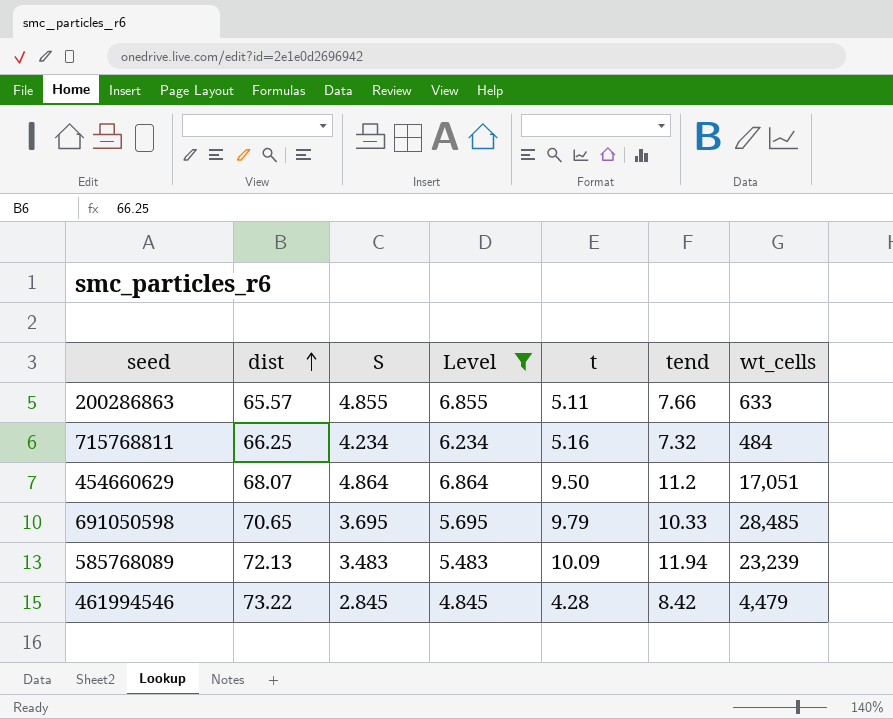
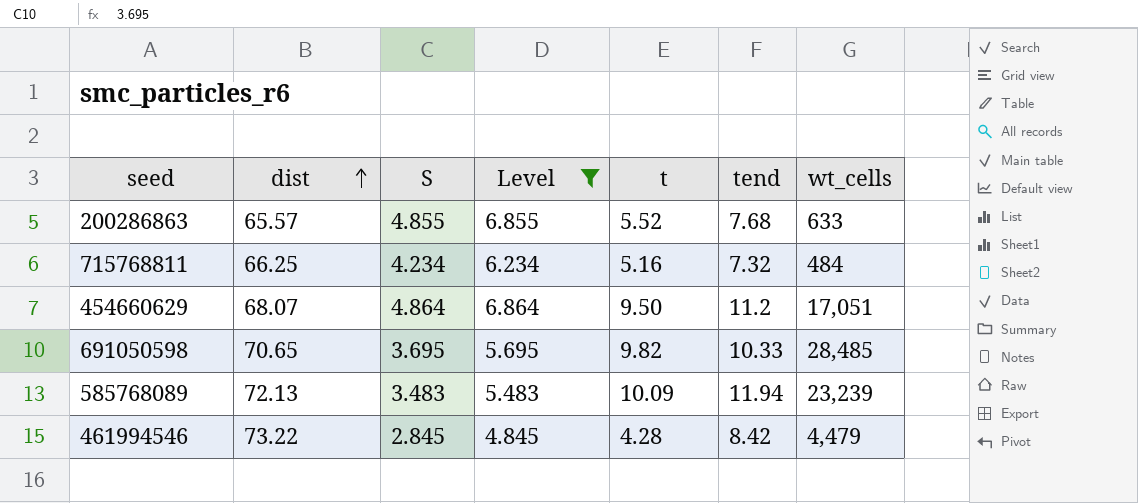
200286863 | t: 5.11 -> 5.52
200286863 | tend: 7.66 -> 7.68
691050598 | t: 9.79 -> 9.82

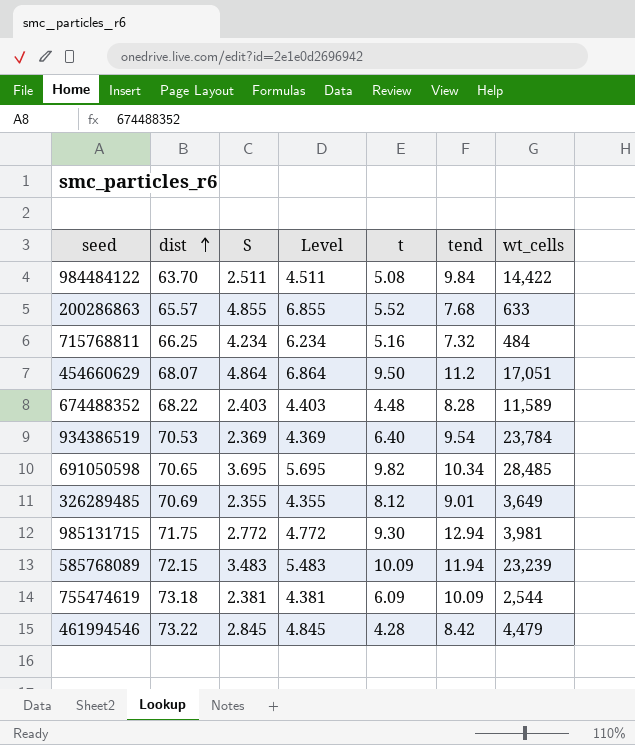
filter: Level >= 4.845 -> none
691050598 | tend: 10.33 -> 10.34
585768089 | dist: 72.13 -> 72.15

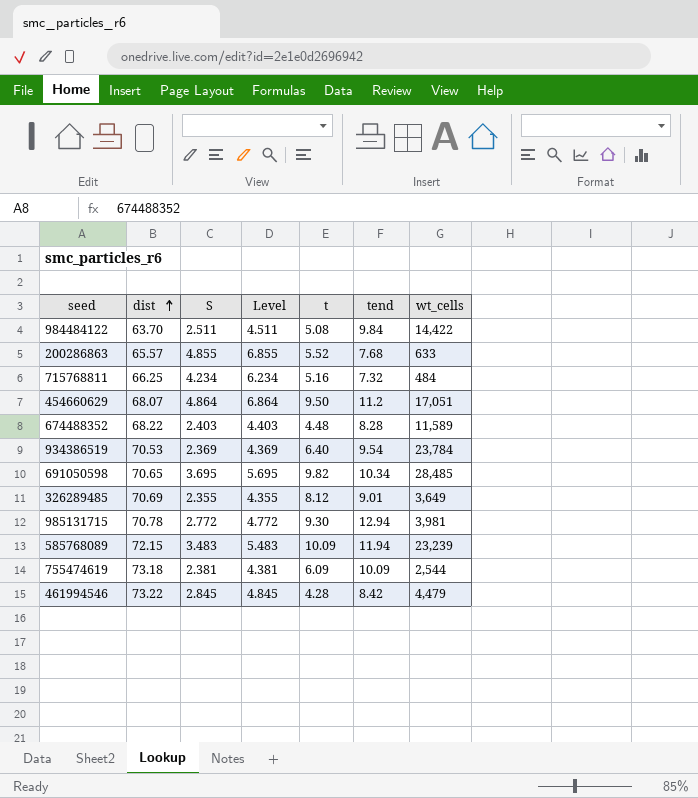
985131715 | dist: 71.75 -> 70.78

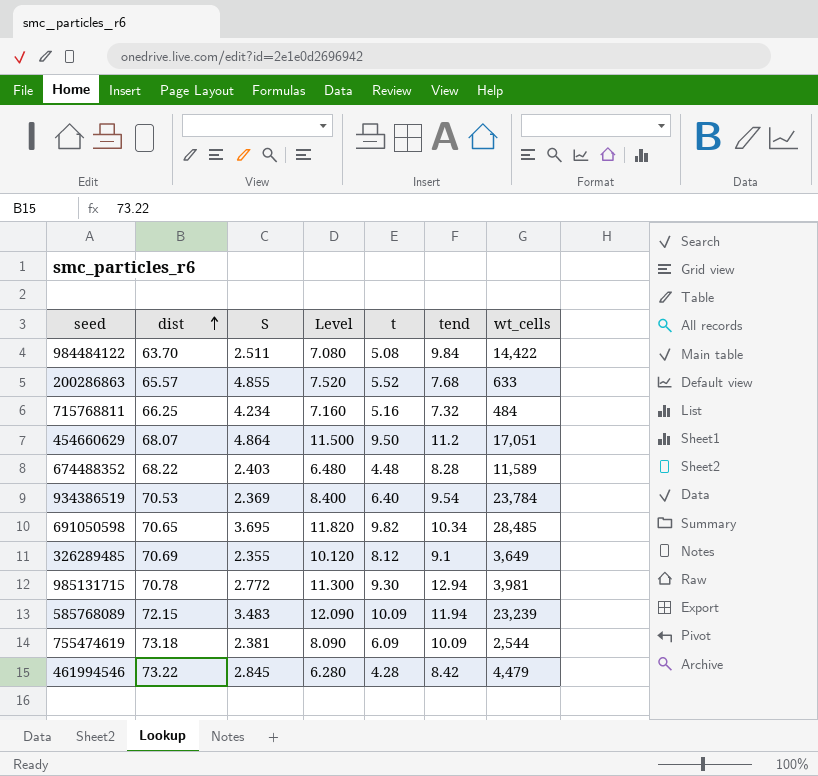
column Level | formula: [S] + 2 -> [t] + 2
326289485 | tend: 9.01 -> 9.1

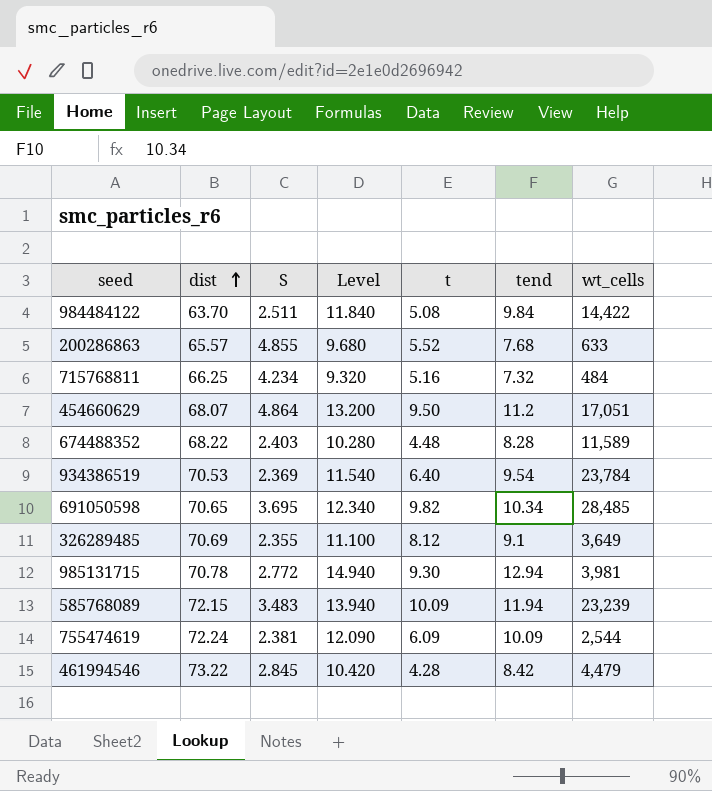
column Level | formula: [t] + 2 -> [tend] + 2
755474619 | dist: 73.18 -> 72.24

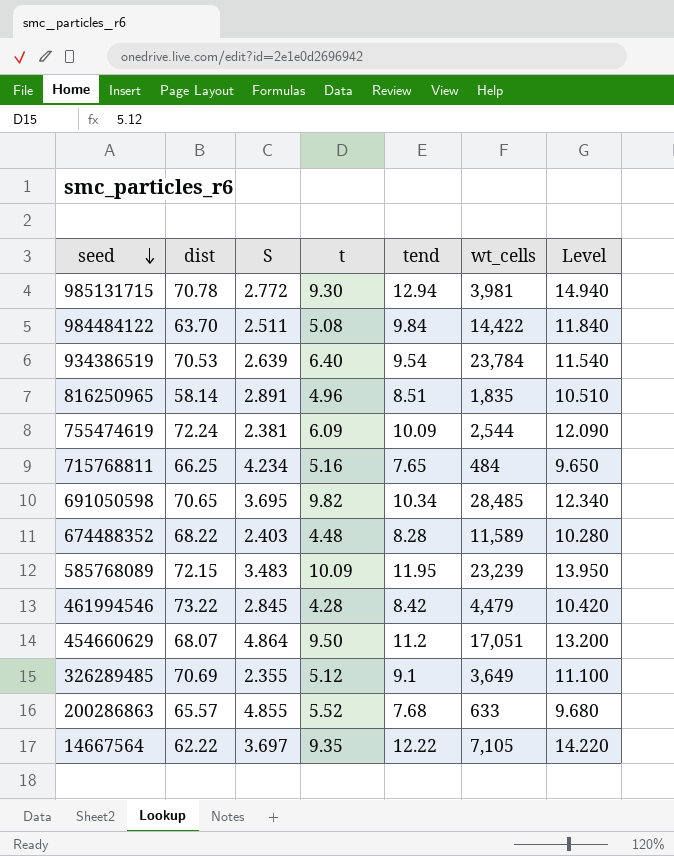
row order: dist ascending -> seed descending
column Level | position: 4 -> 7
934386519 | S: 2.369 -> 2.639
row 816250965: none -> 58.14 | 2.891 | 4.96 | 8.51 | 1,835 | 10.510
715768811 | tend: 7.32 -> 7.65
715768811 | Level: 9.320 -> 9.650
585768089 | tend: 11.94 -> 11.95
585768089 | Level: 13.940 -> 13.950
326289485 | t: 8.12 -> 5.12
row 14667564: none -> 62.22 | 3.697 | 9.35 | 12.22 | 7,105 | 14.220

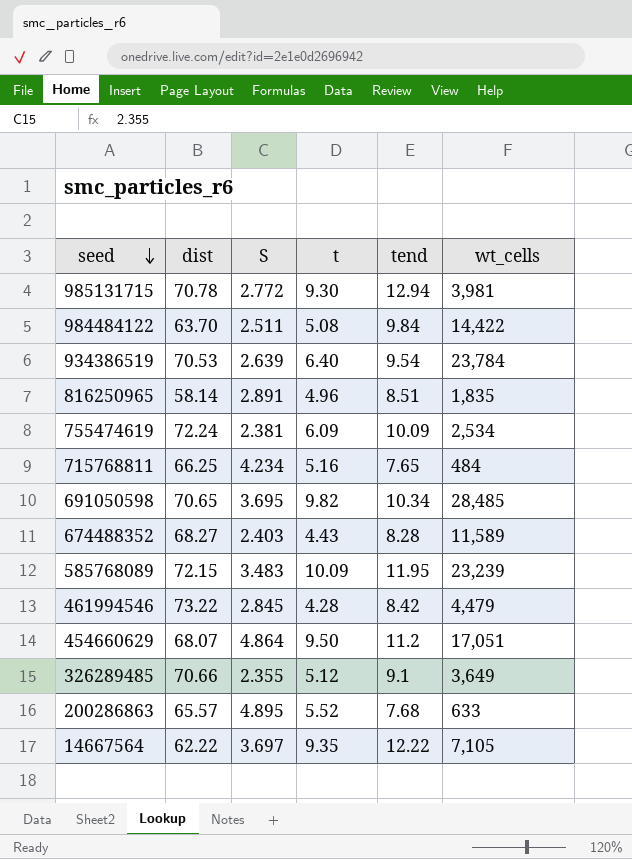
column Level | formula: [tend] + 2 -> none
755474619 | wt_cells: 2,544 -> 2,534
674488352 | dist: 68.22 -> 68.27
674488352 | t: 4.48 -> 4.43
326289485 | dist: 70.69 -> 70.66
200286863 | S: 4.855 -> 4.895

